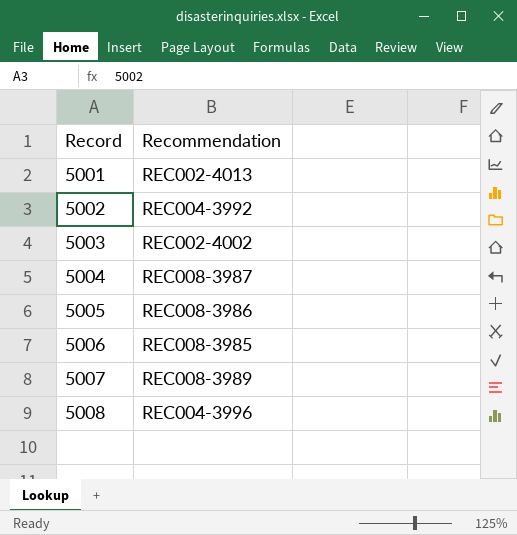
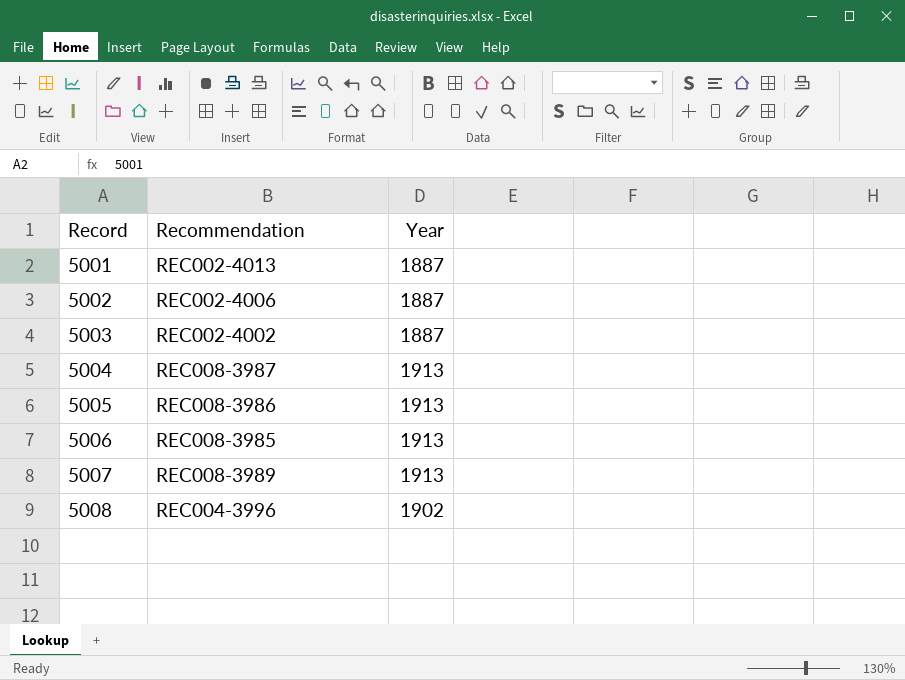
column Year | position: none -> 3
5002 | Recommendation: REC004-3992 -> REC002-4006

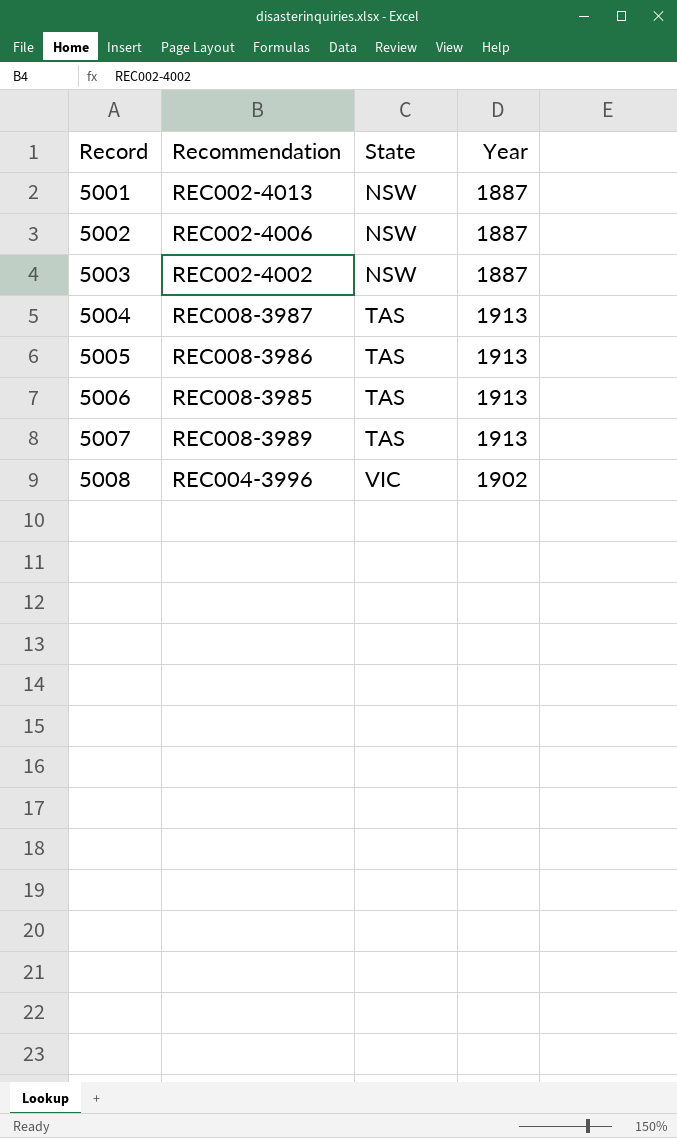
column State | position: none -> 3

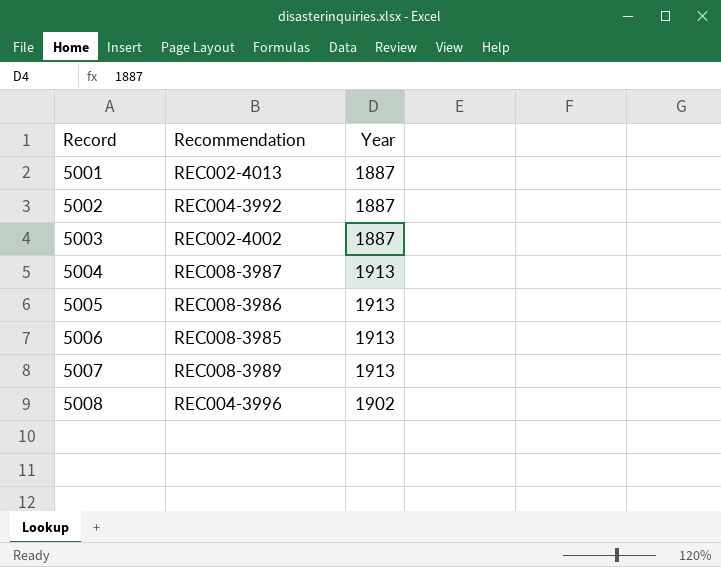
column State | position: 3 -> none
5002 | Recommendation: REC002-4006 -> REC004-3992

